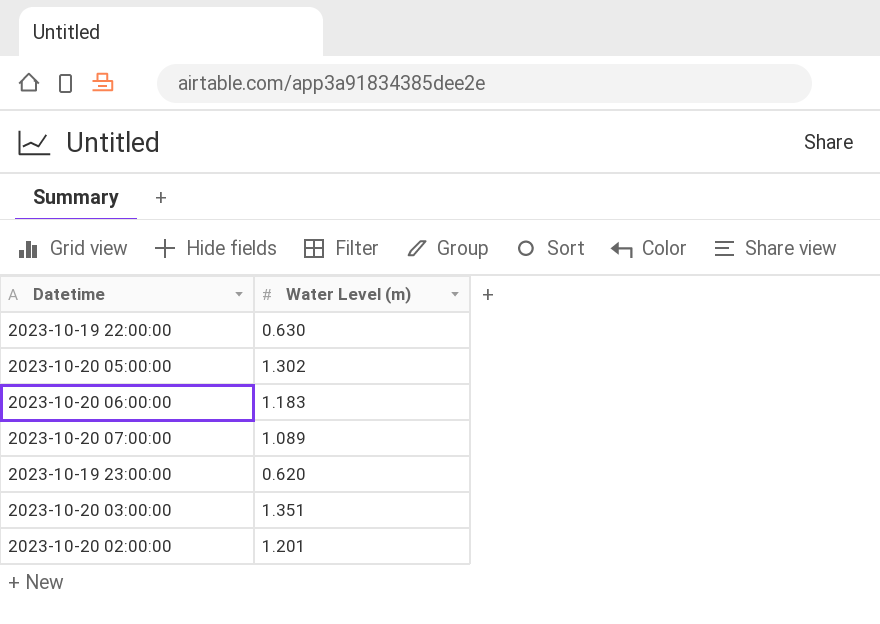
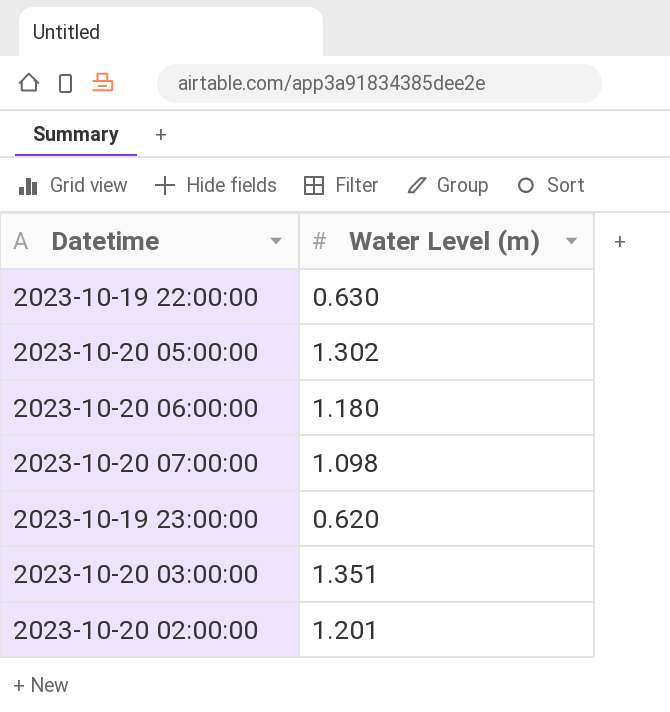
2023-10-20 06:00:00 | Water Level (m): 1.183 -> 1.180
2023-10-20 07:00:00 | Water Level (m): 1.089 -> 1.098

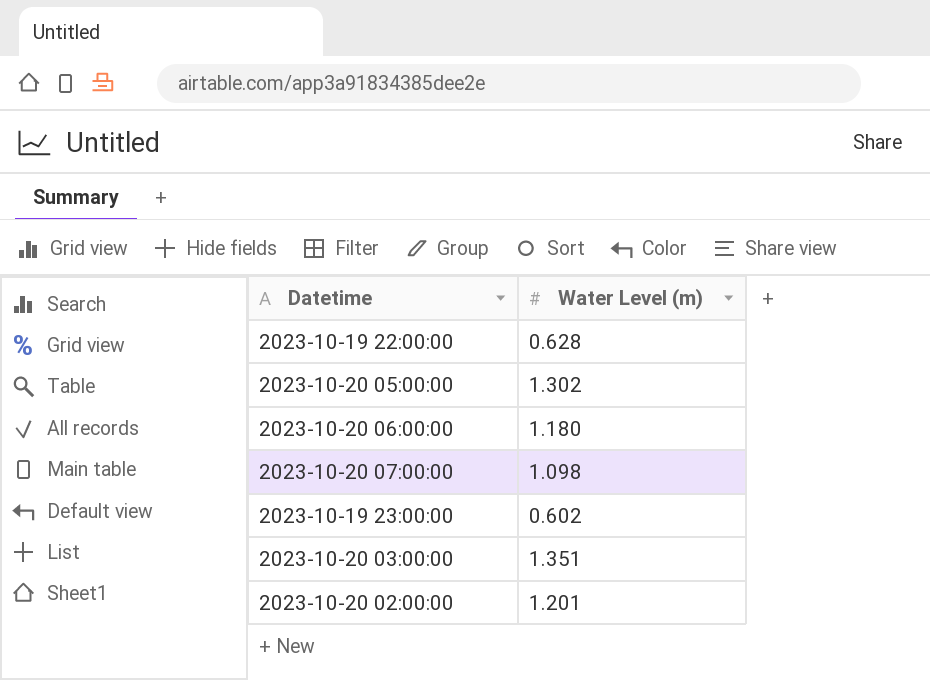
2023-10-19 22:00:00 | Water Level (m): 0.630 -> 0.628
2023-10-19 23:00:00 | Water Level (m): 0.620 -> 0.602

